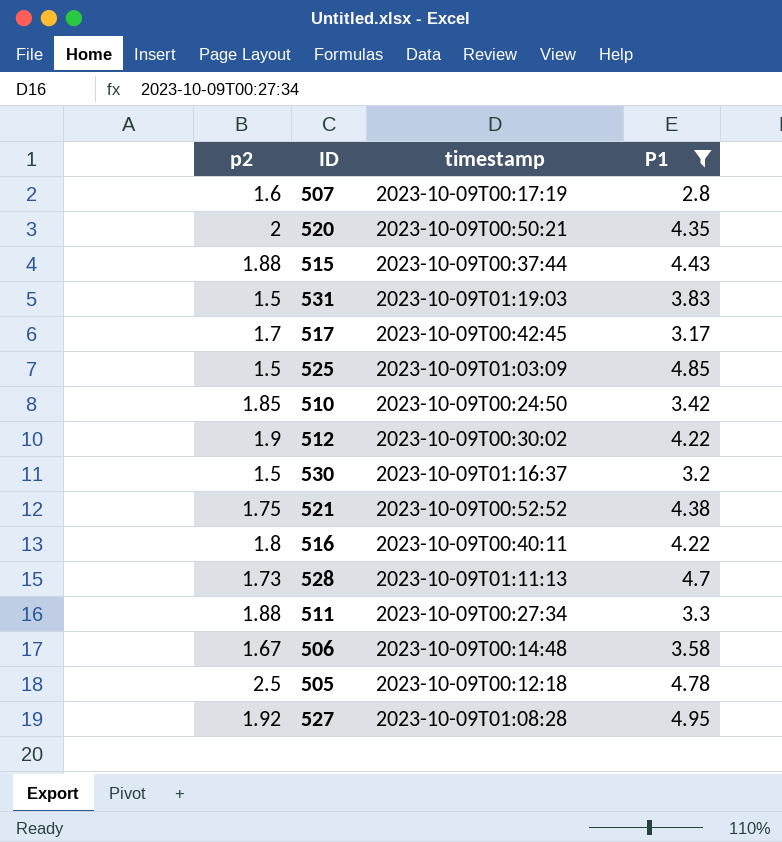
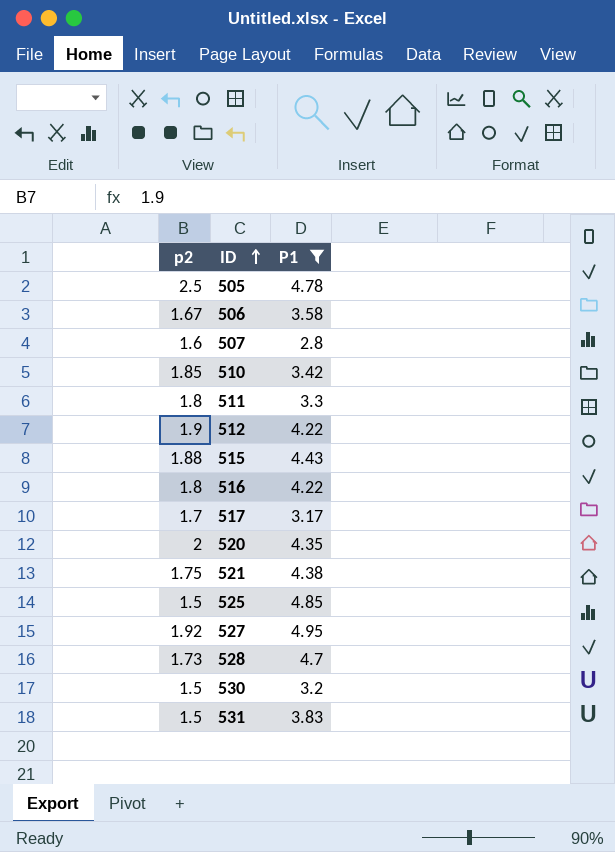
row order: none -> ID ascending
column timestamp | position: 3 -> none
511 | p2: 1.88 -> 1.8

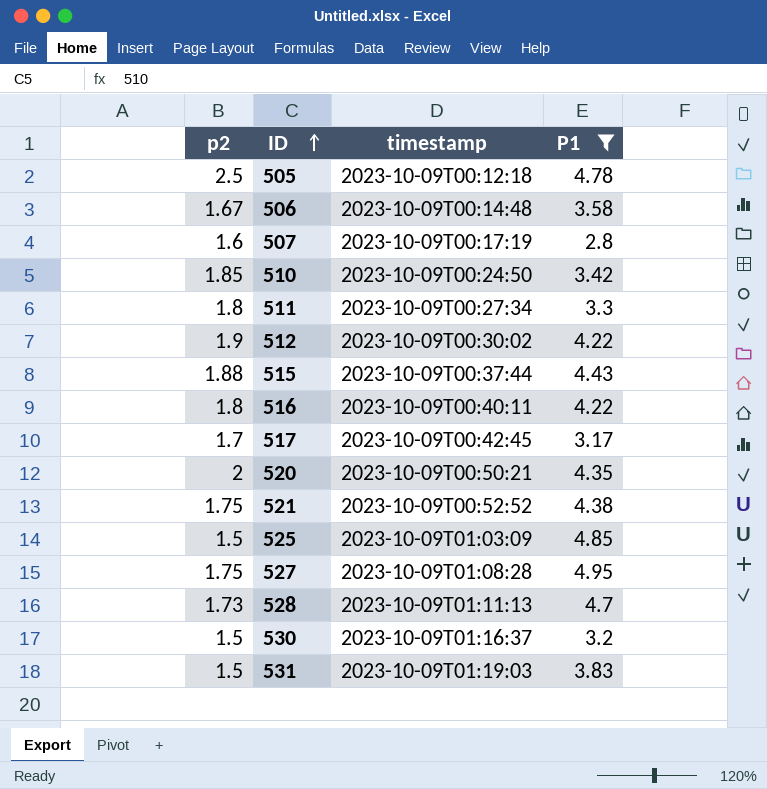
column timestamp | position: none -> 3
527 | p2: 1.92 -> 1.75

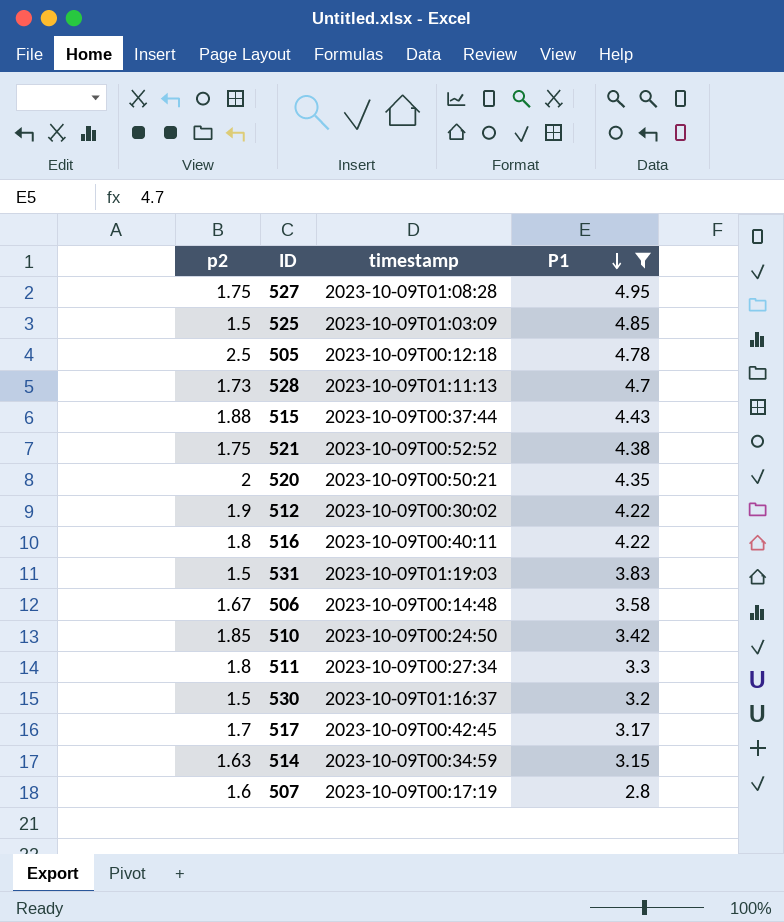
row order: ID ascending -> P1 descending
row 514: none -> 1.63 | 2023-10-09T00:34:59 | 3.15

